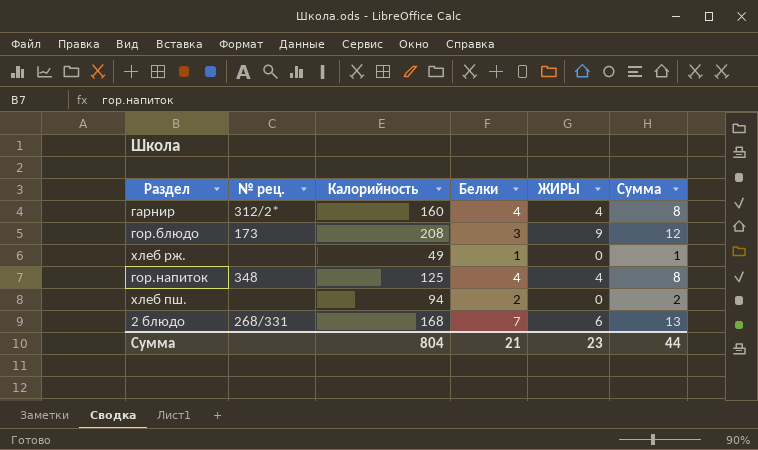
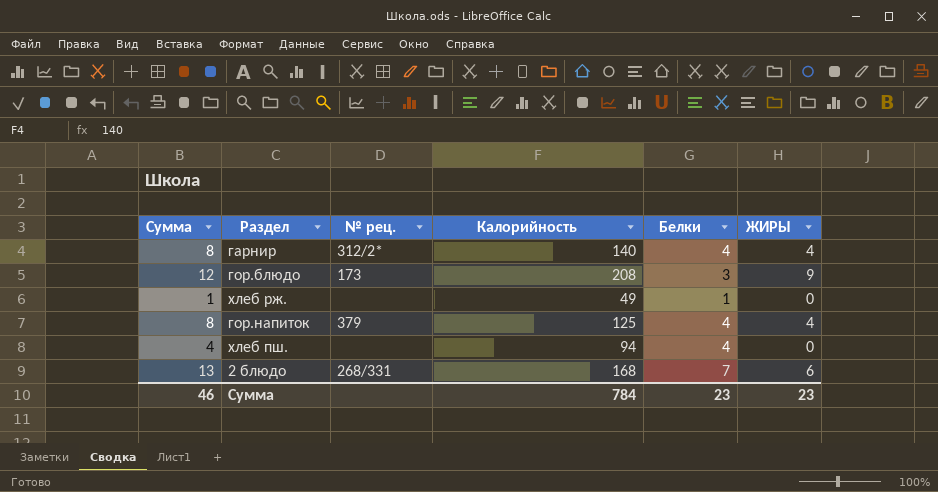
column Сумма | position: 6 -> 1
гарнир | Калорийность: 160 -> 140
гор.напиток | № рец.: 348 -> 379
хлеб пш. | Сумма: 2 -> 4
хлеб пш. | Белки: 2 -> 4
Сумма | Сумма: 44 -> 46
Сумма | Калорийность: 804 -> 784
Сумма | Белки: 21 -> 23

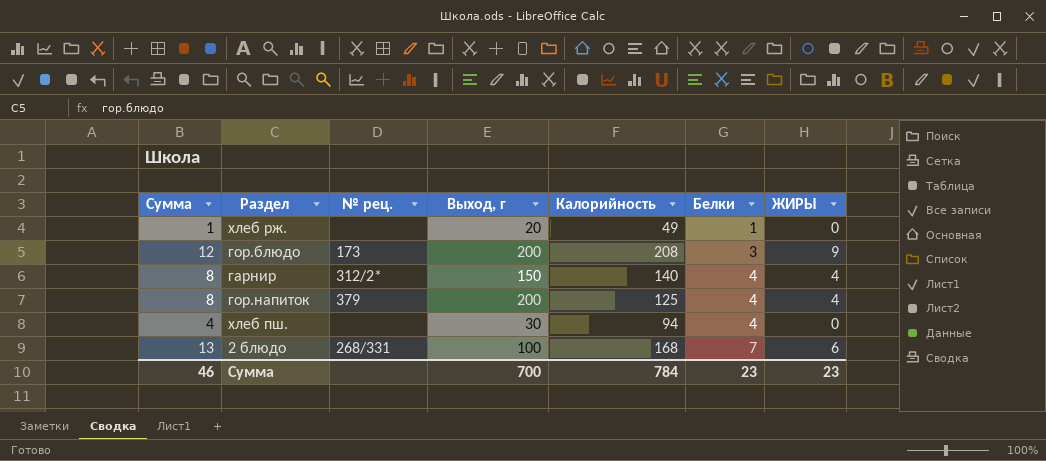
row order: none -> Белки ascending
column Выход, г | position: none -> 4

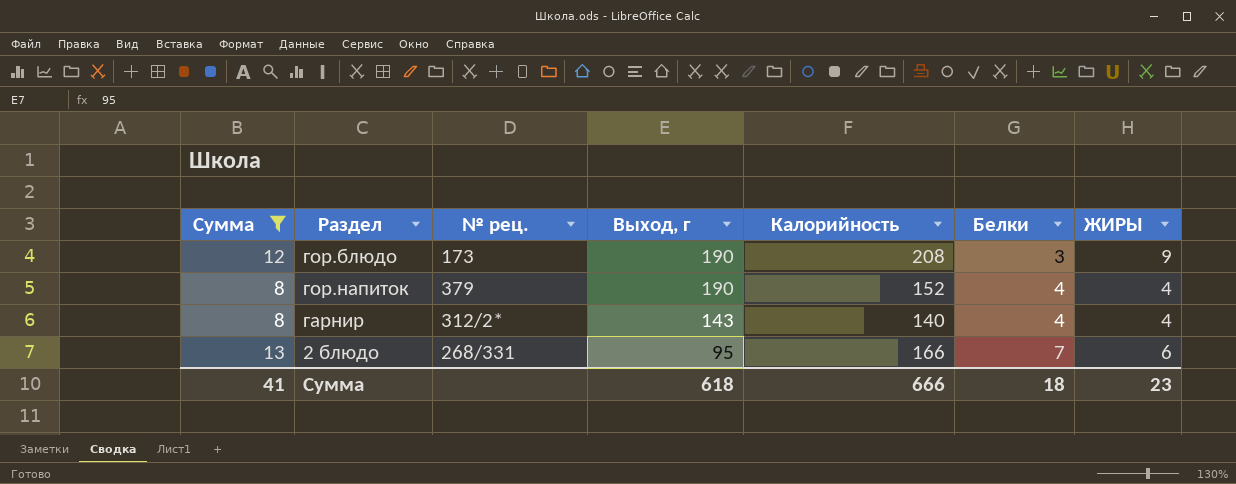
filter: none -> Сумма >= 8
row order: Белки ascending -> Выход, г descending
гор.блюдо | Выход, г: 200 -> 190
гор.напиток | Выход, г: 200 -> 190
гор.напиток | Калорийность: 125 -> 152
гарнир | Выход, г: 150 -> 143
2 блюдо | Выход, г: 100 -> 95
2 блюдо | Калорийность: 168 -> 166
Сумма | Сумма: 46 -> 41
Сумма | Выход, г: 700 -> 618
Сумма | Калорийность: 784 -> 666
Сумма | Белки: 23 -> 18

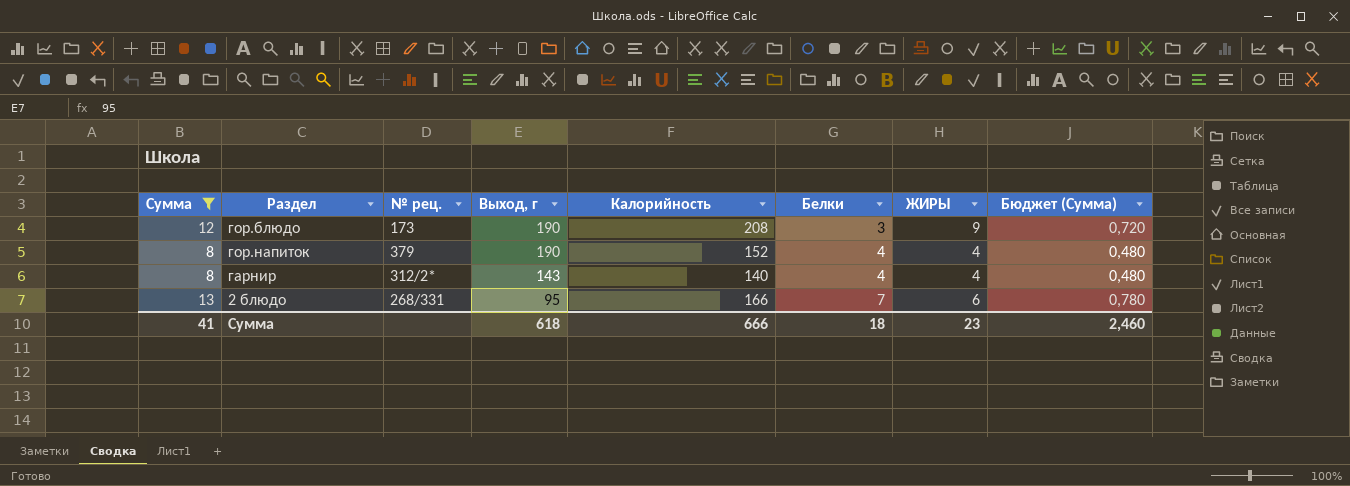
column Бюджет (Сумма) | formula: none -> [Сумма] * 0,06

